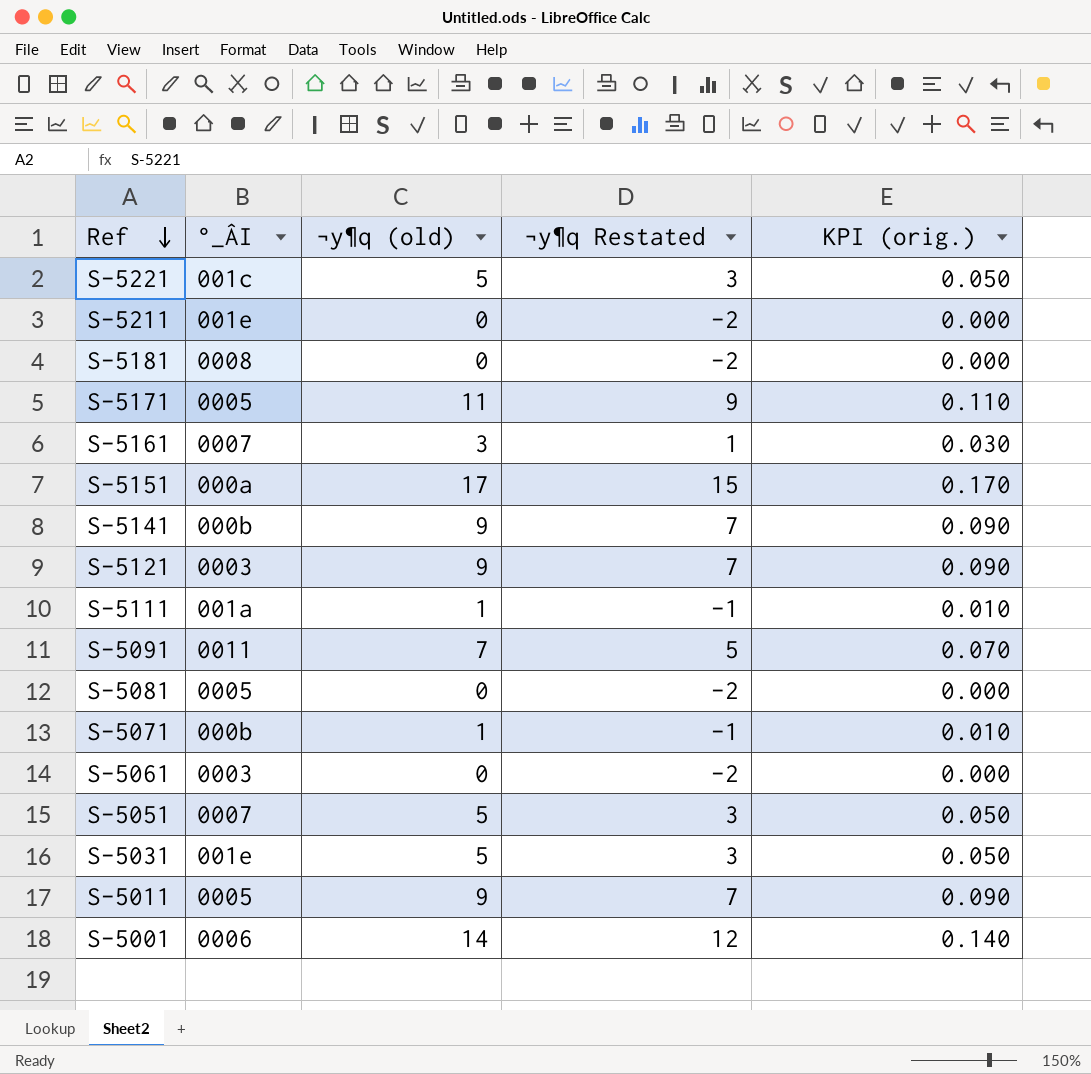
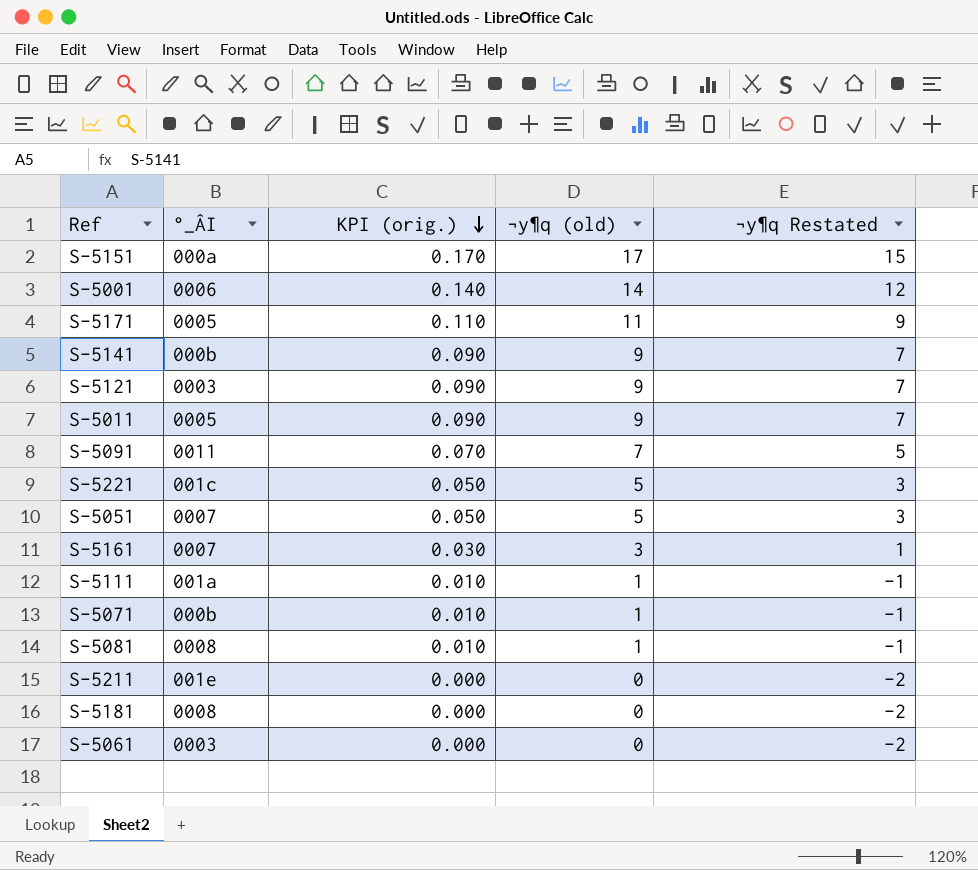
row order: Ref descending -> KPI (orig.) descending
column KPI (orig.) | position: 5 -> 3
row S-5031: 001e | 5 | 3 | 0.050 -> none
S-5081 | °_ÂI: 0005 -> 0008
S-5081 | KPI (orig.): 0.000 -> 0.010
S-5081 | ¬y¶q (old): 0 -> 1
S-5081 | ¬y¶q Restated: -2 -> -1

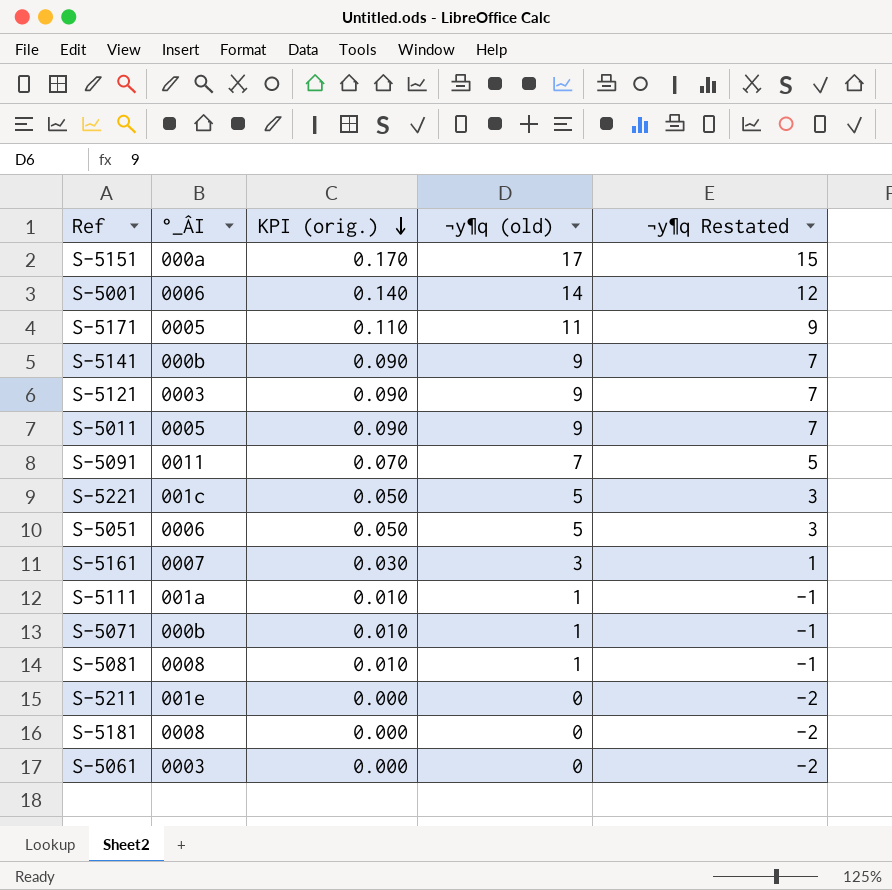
S-5051 | °_ÂI: 0007 -> 0006

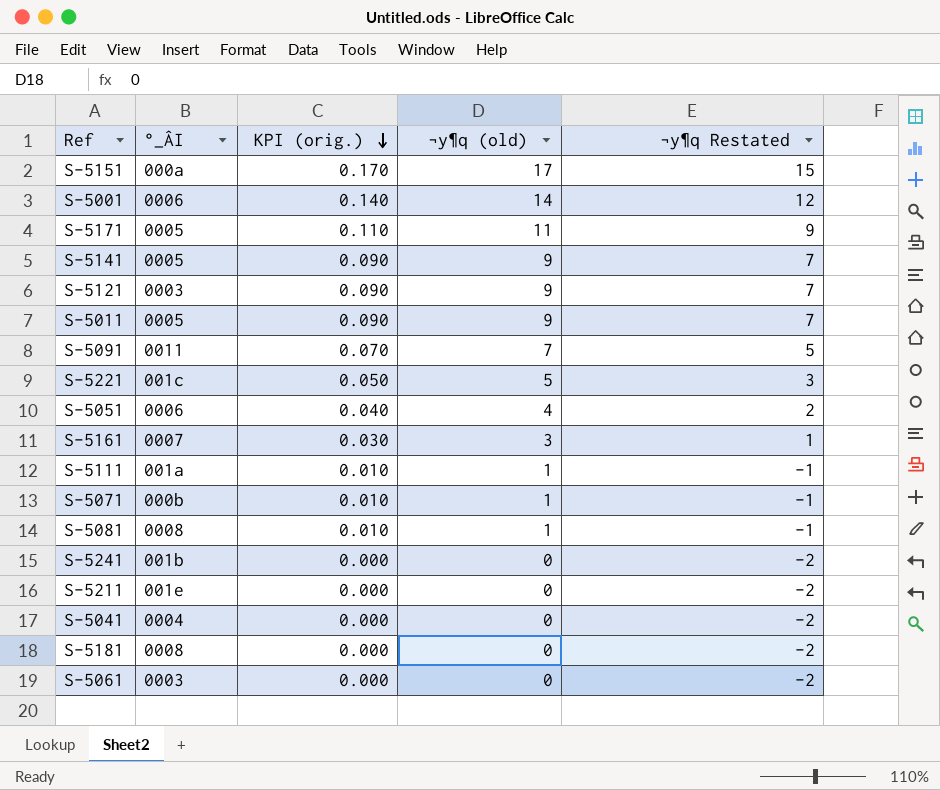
S-5141 | °_ÂI: 000b -> 0005
S-5051 | KPI (orig.): 0.050 -> 0.040
S-5051 | ¬y¶q (old): 5 -> 4
S-5051 | ¬y¶q Restated: 3 -> 2
row S-5241: none -> 001b | 0.000 | 0 | -2
row S-5041: none -> 0004 | 0.000 | 0 | -2

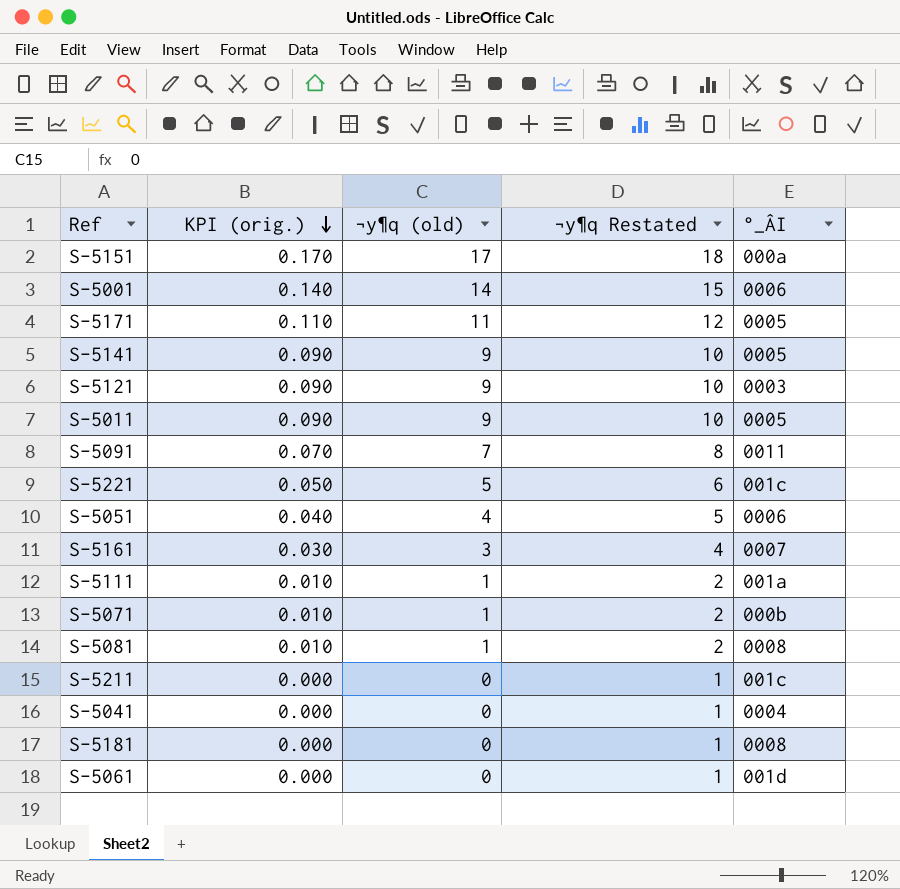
column ¬y¶q Restated | formula: [¬y¶q (old)] - 2 -> [¬y¶q (old)] + 1
column °_ÂI | position: 2 -> 5
row S-5241: 001b | 0.000 | 0 | -2 -> none
S-5211 | °_ÂI: 001e -> 001c
S-5061 | °_ÂI: 0003 -> 001d

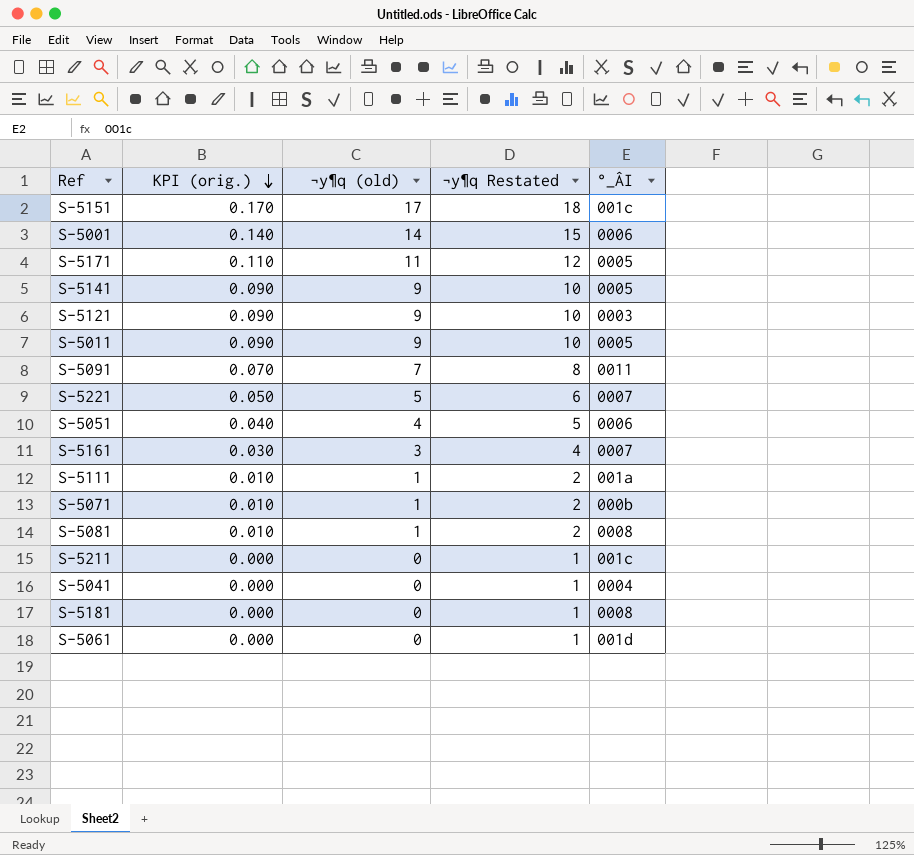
S-5151 | °_ÂI: 000a -> 001c
S-5221 | °_ÂI: 001c -> 0007

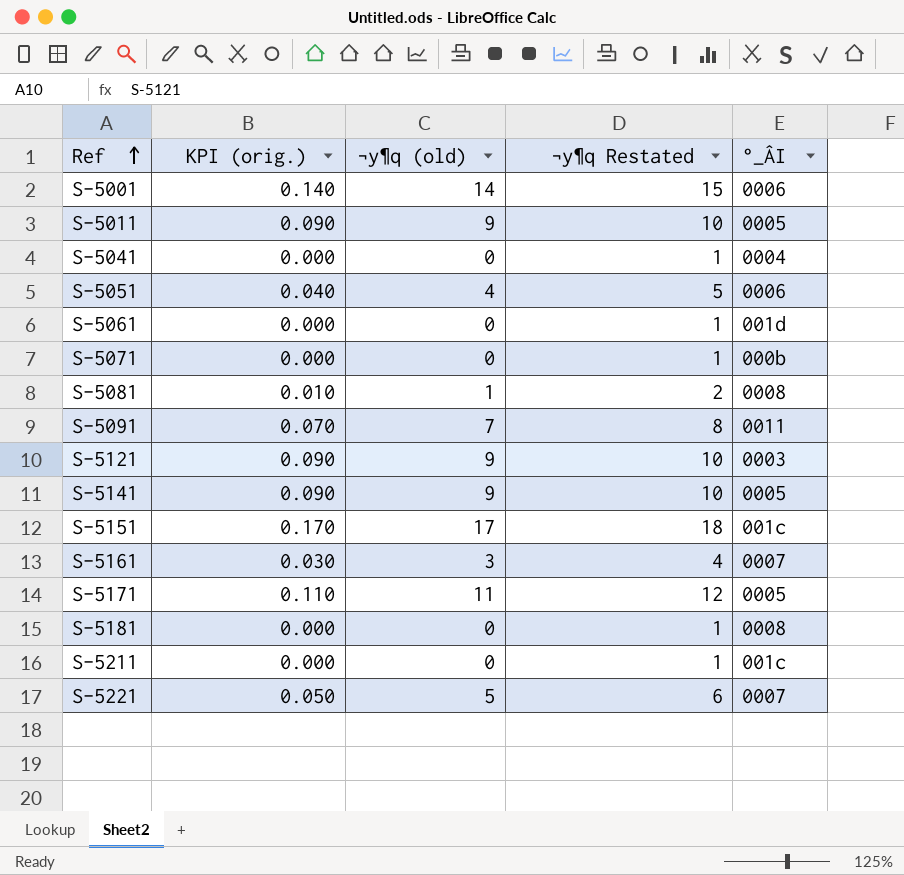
row order: KPI (orig.) descending -> Ref ascending
row S-5111: 0.010 | 1 | 2 | 001a -> none
S-5071 | KPI (orig.): 0.010 -> 0.000
S-5071 | ¬y¶q (old): 1 -> 0
S-5071 | ¬y¶q Restated: 2 -> 1

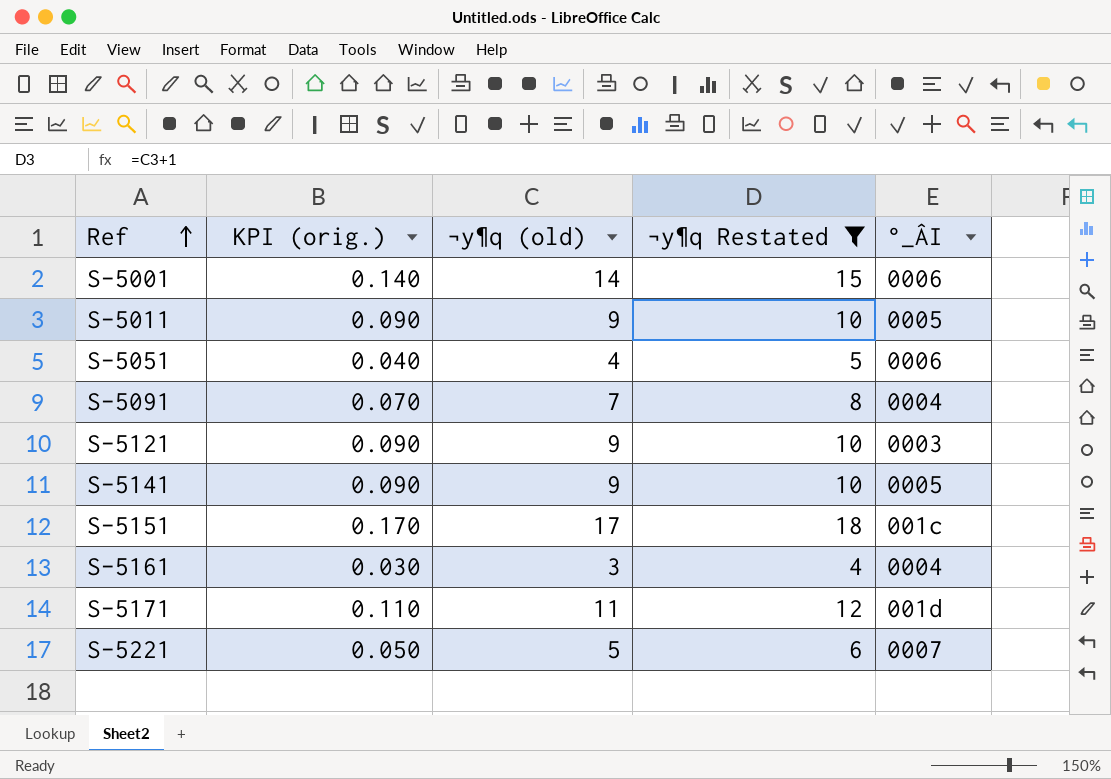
filter: none -> ¬y¶q Restated >= 4
S-5091 | °_ÂI: 0011 -> 0004
S-5161 | °_ÂI: 0007 -> 0004
S-5171 | °_ÂI: 0005 -> 001d

